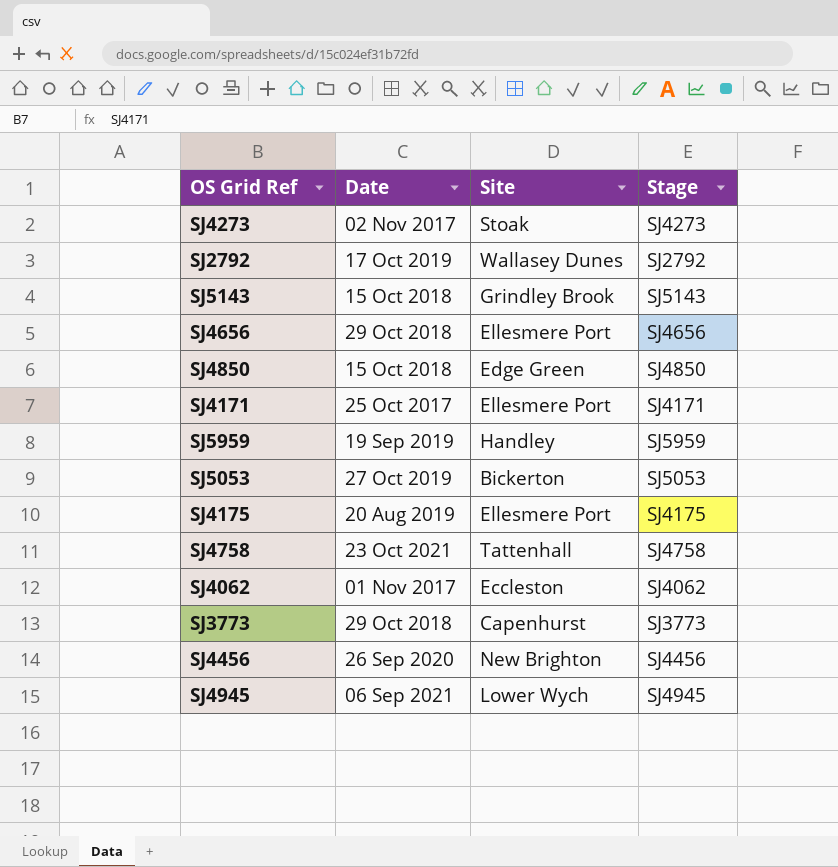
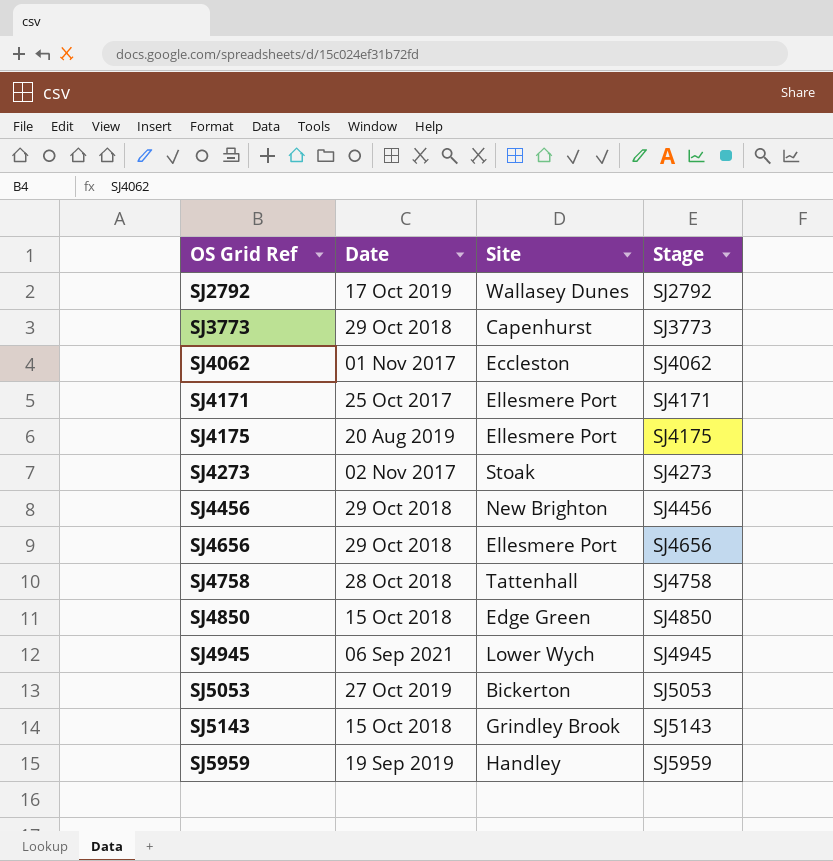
row order: none -> OS Grid Ref ascending
SJ4456 | Date: 26 Sep 2020 -> 29 Oct 2018
SJ4758 | Date: 23 Oct 2021 -> 28 Oct 2018

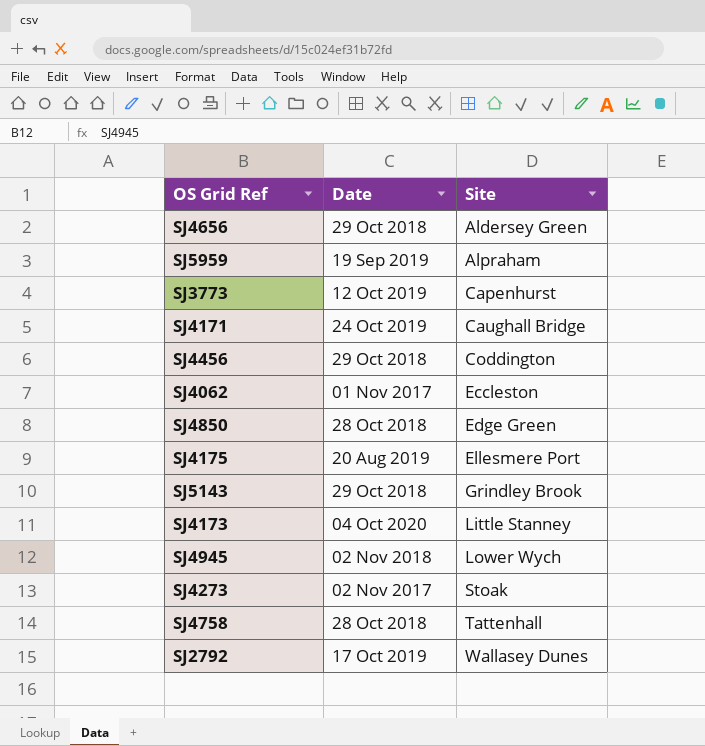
row order: OS Grid Ref ascending -> Site ascending
column Stage | position: 4 -> none
row SJ5053: 27 Oct 2019 | Bickerton | SJ5053 -> none
SJ4656 | Site: Ellesmere Port -> Aldersey Green
SJ5959 | Site: Handley -> Alpraham
SJ3773 | Date: 29 Oct 2018 -> 12 Oct 2019
SJ4171 | Date: 25 Oct 2017 -> 24 Oct 2019
SJ4171 | Site: Ellesmere Port -> Caughall Bridge
SJ4456 | Site: New Brighton -> Coddington
SJ4850 | Date: 15 Oct 2018 -> 28 Oct 2018
SJ5143 | Date: 15 Oct 2018 -> 29 Oct 2018
row SJ4173: none -> 04 Oct 2020 | Little Stanney
SJ4945 | Date: 06 Sep 2021 -> 02 Nov 2018

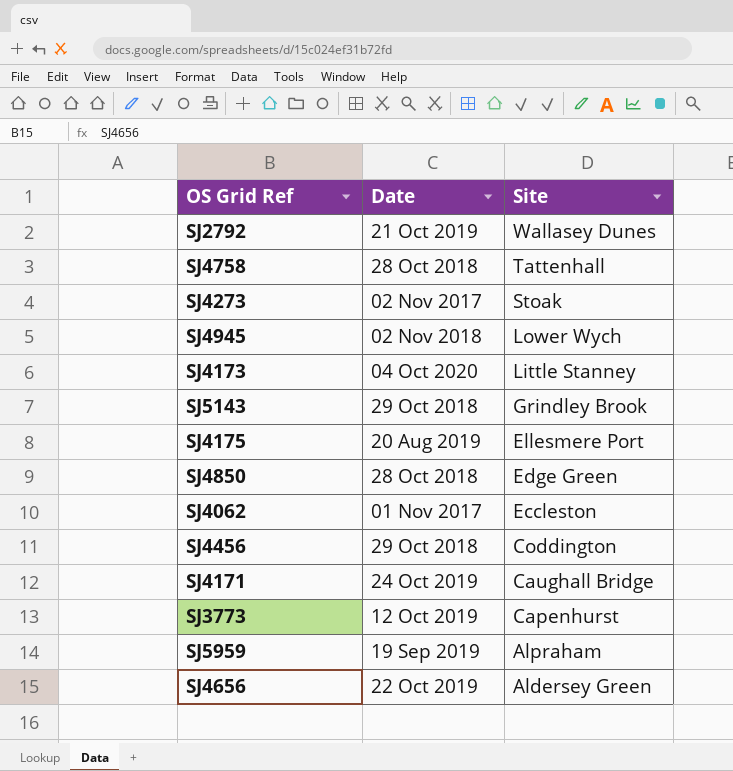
row order: Site ascending -> Site descending
SJ2792 | Date: 17 Oct 2019 -> 21 Oct 2019
SJ4656 | Date: 29 Oct 2018 -> 22 Oct 2019

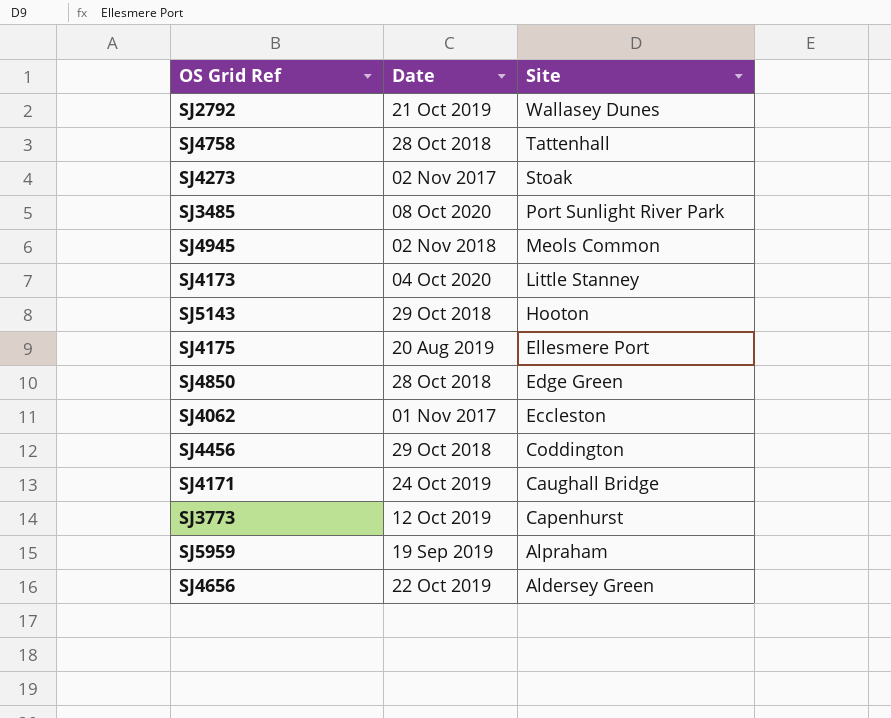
row SJ3485: none -> 08 Oct 2020 | Port Sunlight River Park
SJ4945 | Site: Lower Wych -> Meols Common
SJ5143 | Site: Grindley Brook -> Hooton

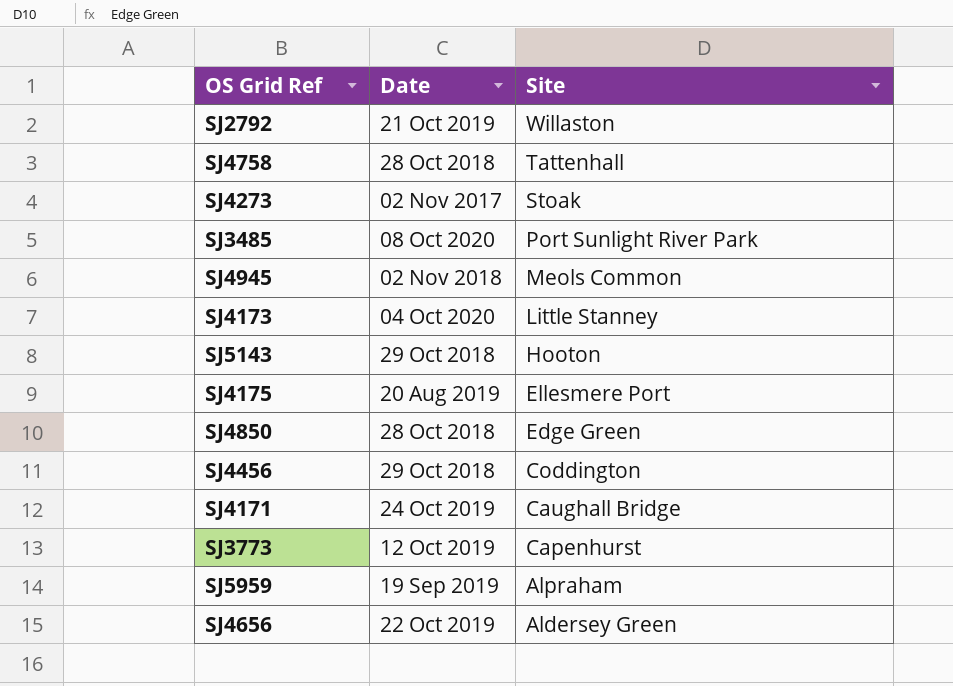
row SJ4062: 01 Nov 2017 | Eccleston -> none
SJ2792 | Site: Wallasey Dunes -> Willaston

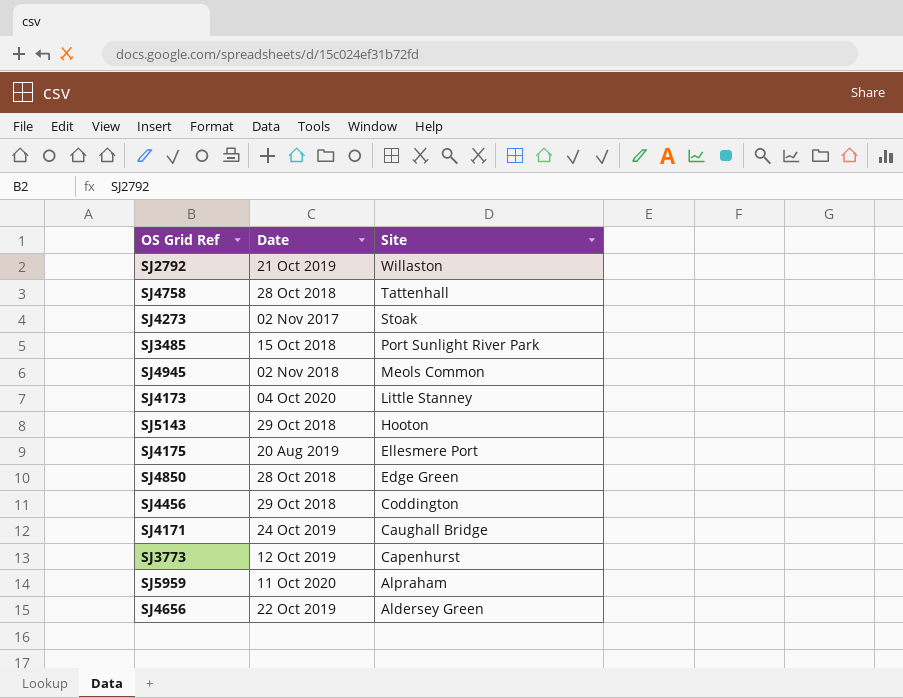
SJ3485 | Date: 08 Oct 2020 -> 15 Oct 2018
SJ5959 | Date: 19 Sep 2019 -> 11 Oct 2020

